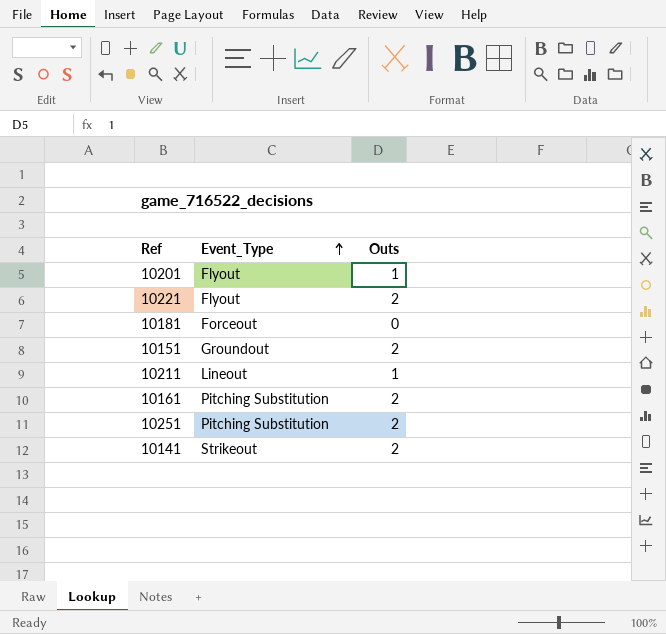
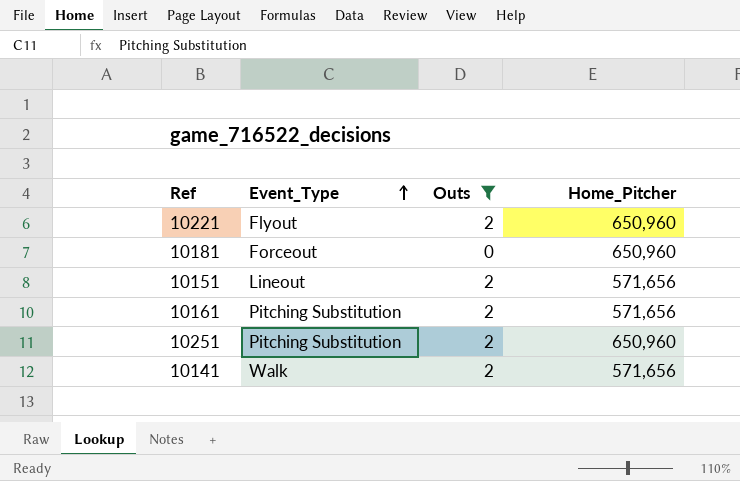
filter: none -> Outs != 1
column Home_Pitcher | position: none -> 4
10151 | Event_Type: Groundout -> Lineout
10141 | Event_Type: Strikeout -> Walk

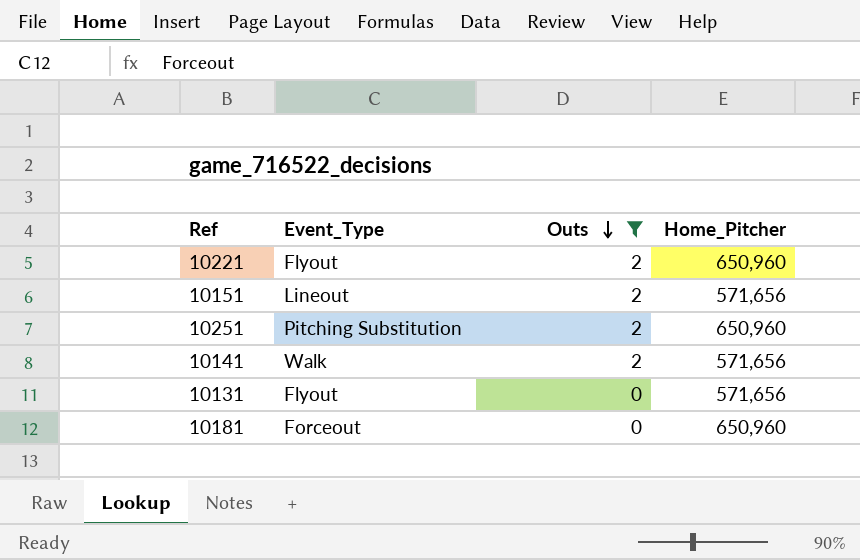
row order: Event_Type ascending -> Outs descending
row 10161: Pitching Substitution | 2 | 571,656 -> none
row 10131: none -> Flyout | 0 | 571,656

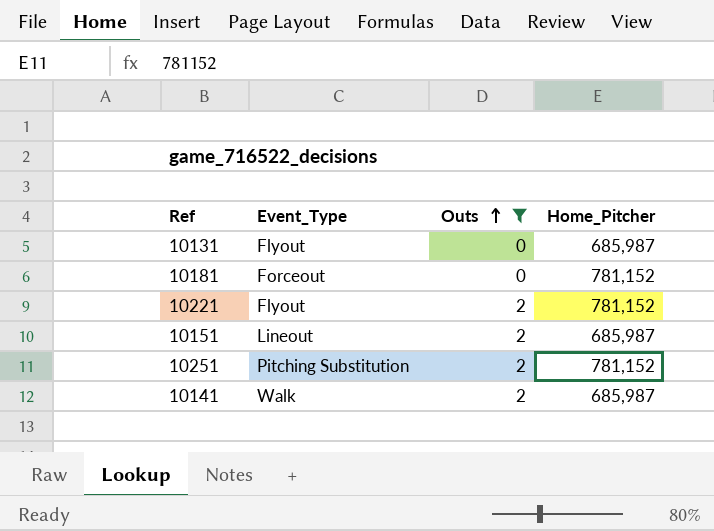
row order: Outs descending -> Outs ascending
10131 | Home_Pitcher: 571,656 -> 685,987
10181 | Home_Pitcher: 650,960 -> 781,152
10221 | Home_Pitcher: 650,960 -> 781,152
10151 | Home_Pitcher: 571,656 -> 685,987
10251 | Home_Pitcher: 650,960 -> 781,152
10141 | Home_Pitcher: 571,656 -> 685,987

